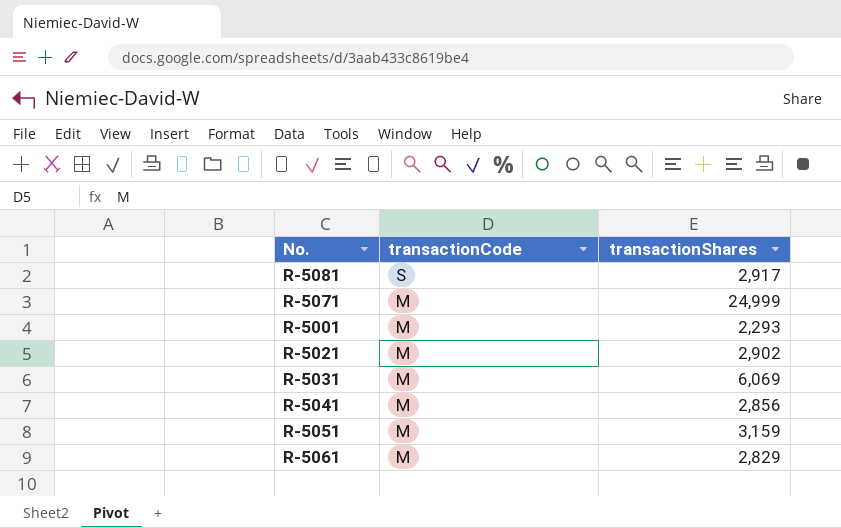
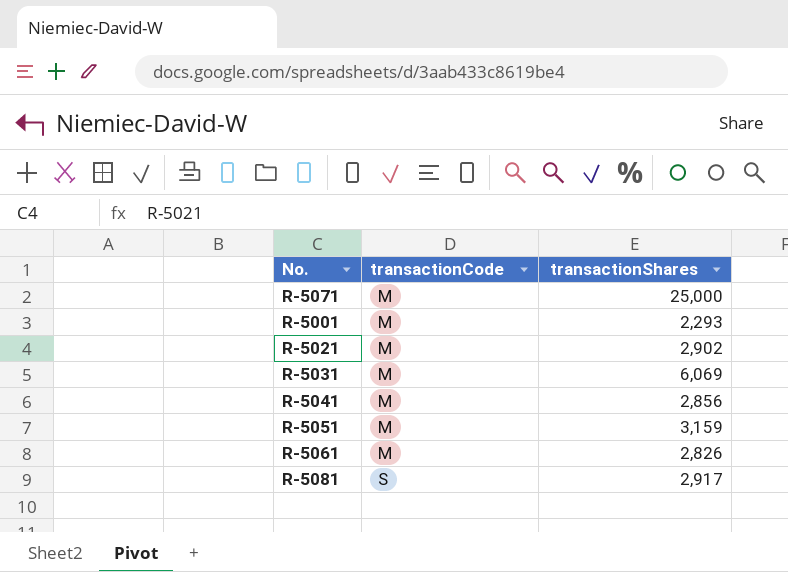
row order: transactionCode descending -> transactionCode ascending
R-5071 | transactionShares: 24,999 -> 25,000
R-5061 | transactionShares: 2,829 -> 2,826

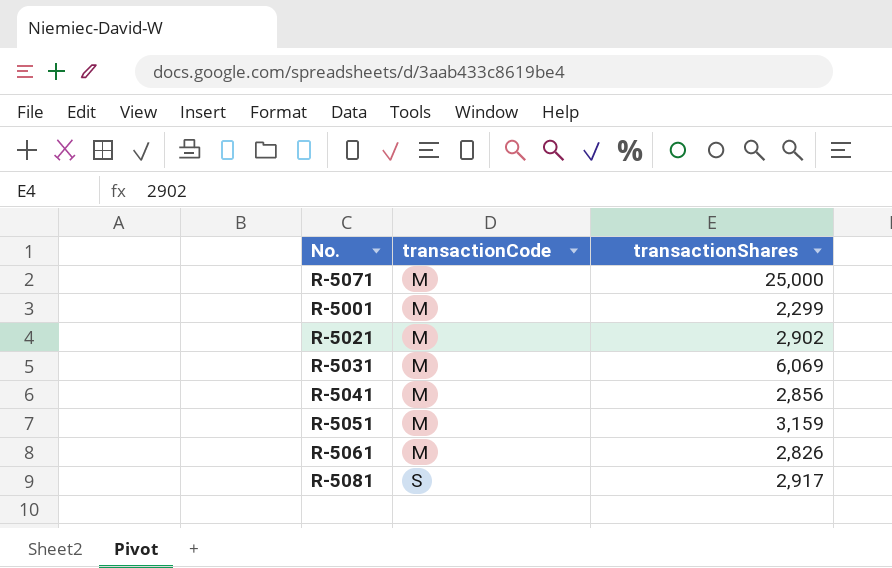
R-5001 | transactionShares: 2,293 -> 2,299

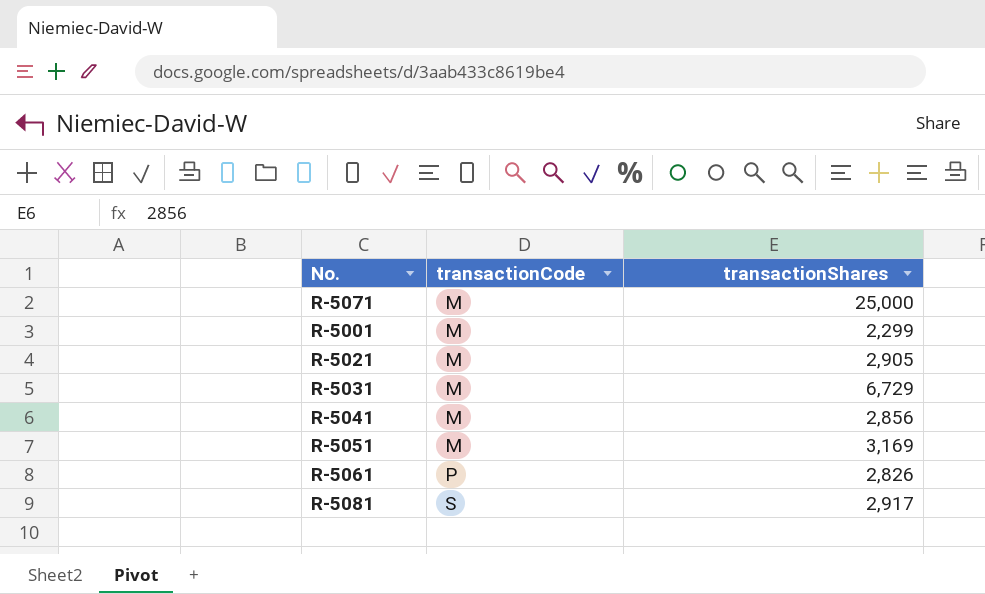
R-5021 | transactionShares: 2,902 -> 2,905
R-5031 | transactionShares: 6,069 -> 6,729
R-5051 | transactionShares: 3,159 -> 3,169
R-5061 | transactionCode: M -> P

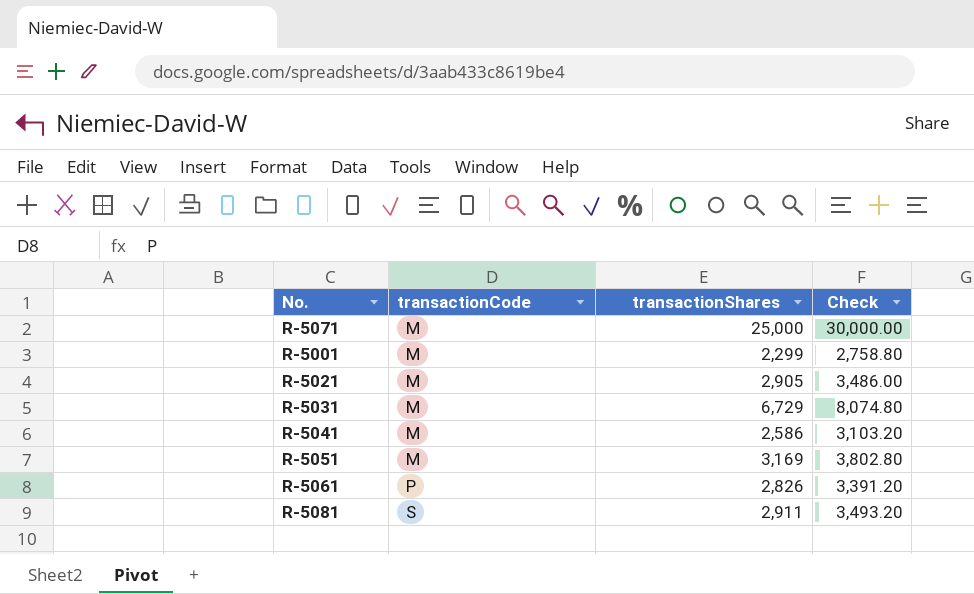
column Check | formula: none -> [transactionShares] * 1.2
R-5041 | transactionShares: 2,856 -> 2,586
R-5081 | transactionShares: 2,917 -> 2,911

